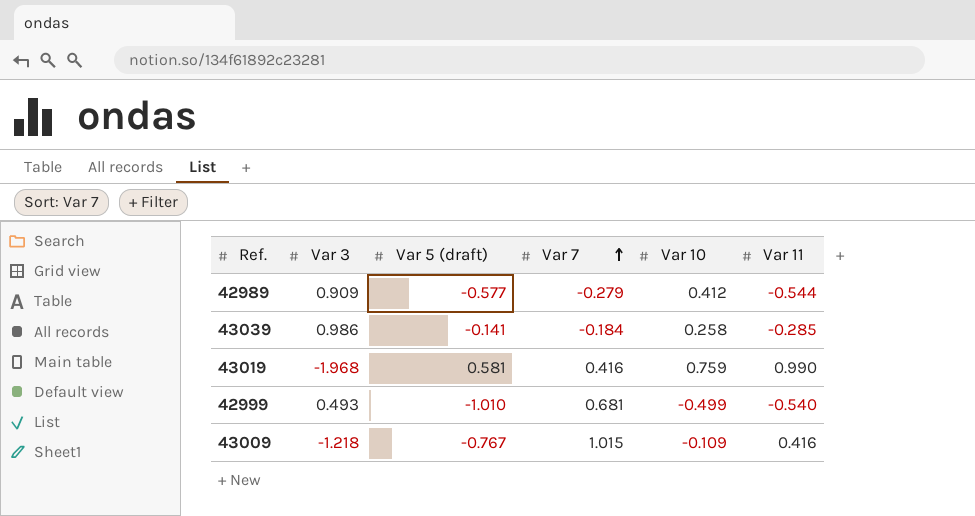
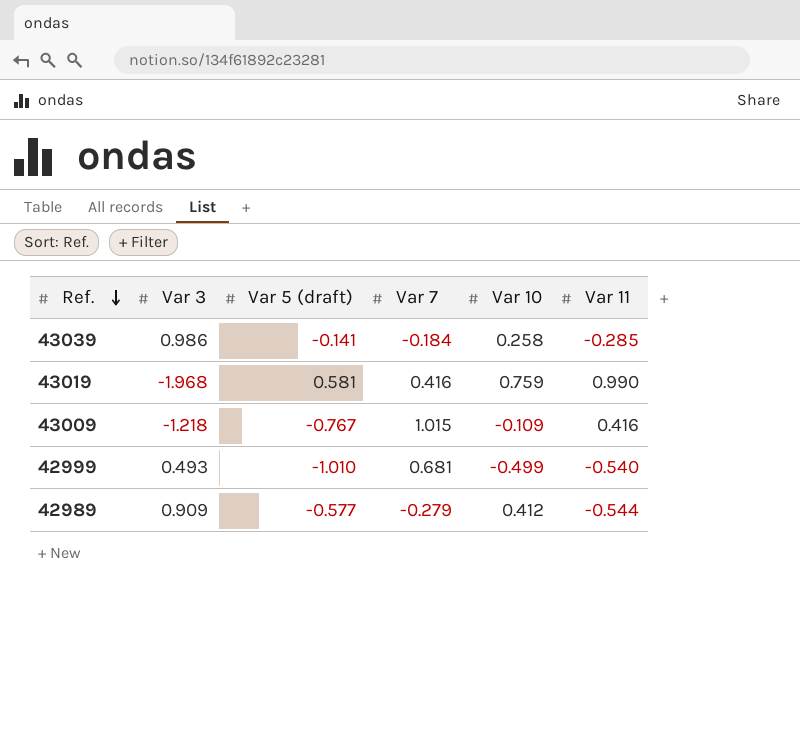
row order: Var 7 ascending -> Ref. descending

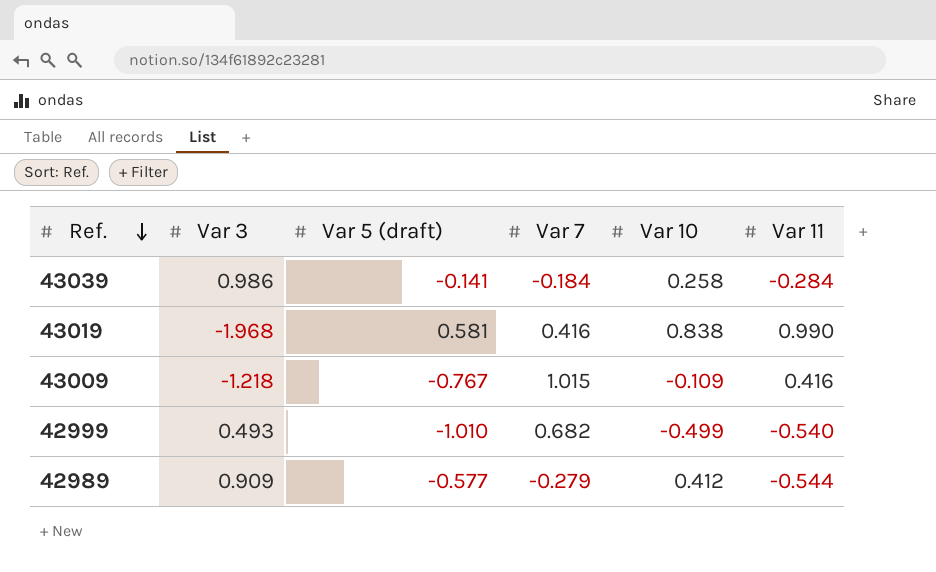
43039 | Var 11: -0.285 -> -0.284
43019 | Var 10: 0.759 -> 0.838
42999 | Var 7: 0.681 -> 0.682

